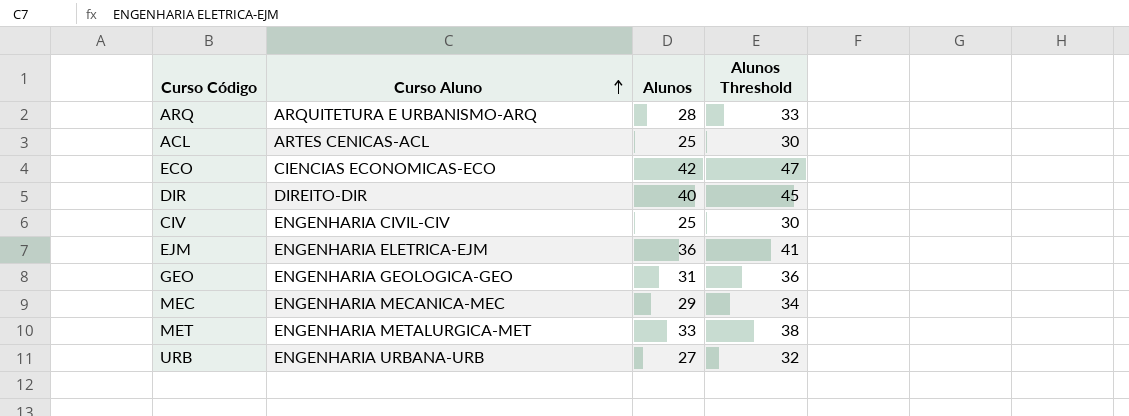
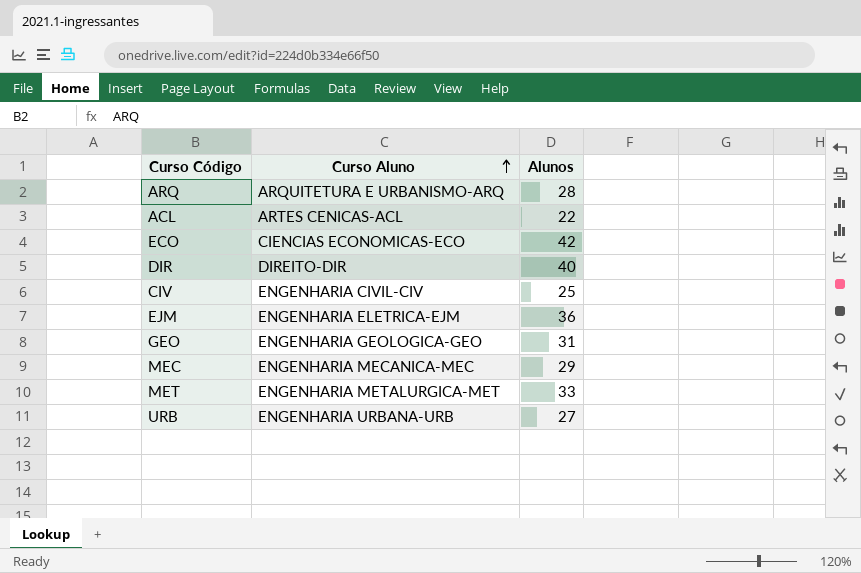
column Alunos Threshold | formula: [Alunos] + 5 -> none
ACL | Alunos: 25 -> 22

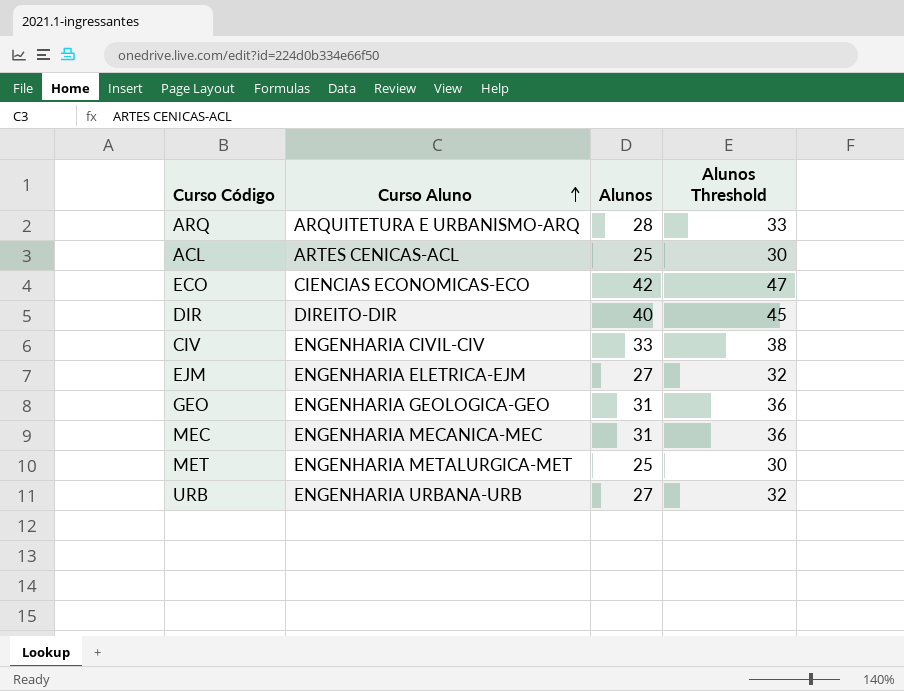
column Alunos Threshold | formula: none -> [Alunos] + 5
ACL | Alunos: 22 -> 25
CIV | Alunos: 25 -> 33
EJM | Alunos: 36 -> 27
MEC | Alunos: 29 -> 31
MET | Alunos: 33 -> 25

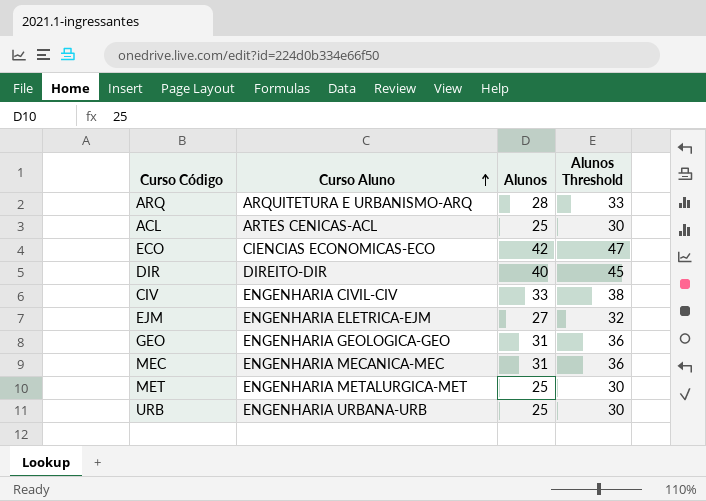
URB | Alunos: 27 -> 25
URB | Alunos Threshold: 32 -> 30

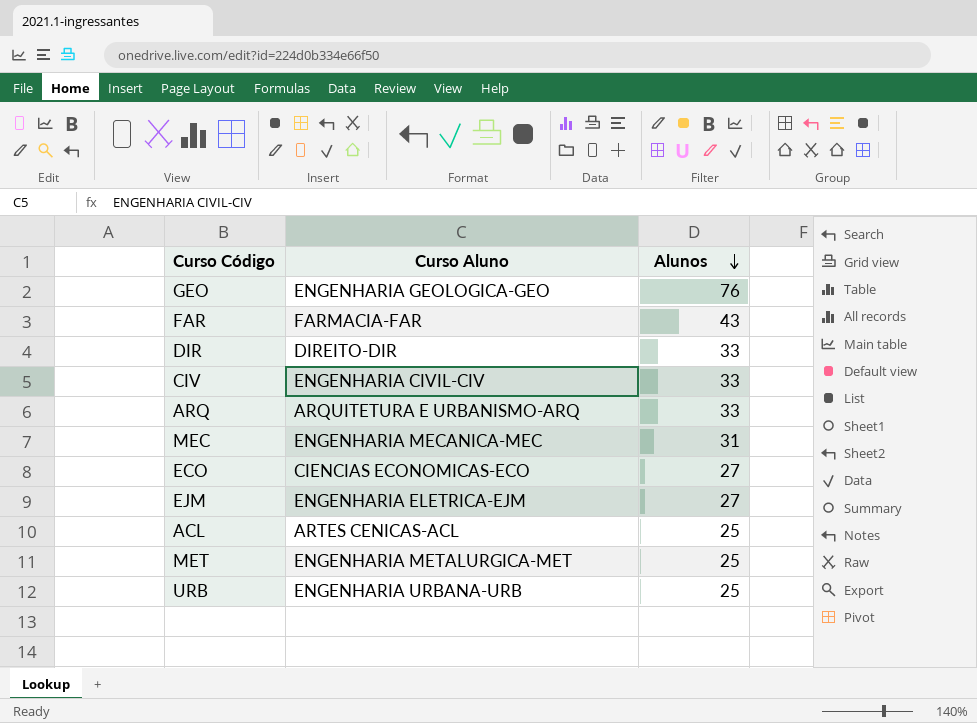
row order: Curso Aluno ascending -> Alunos descending
column Alunos Threshold | formula: [Alunos] + 5 -> none
GEO | Alunos: 31 -> 76
row FAR: none -> FARMACIA-FAR | 43
DIR | Alunos: 40 -> 33
ARQ | Alunos: 28 -> 33
ECO | Alunos: 42 -> 27

